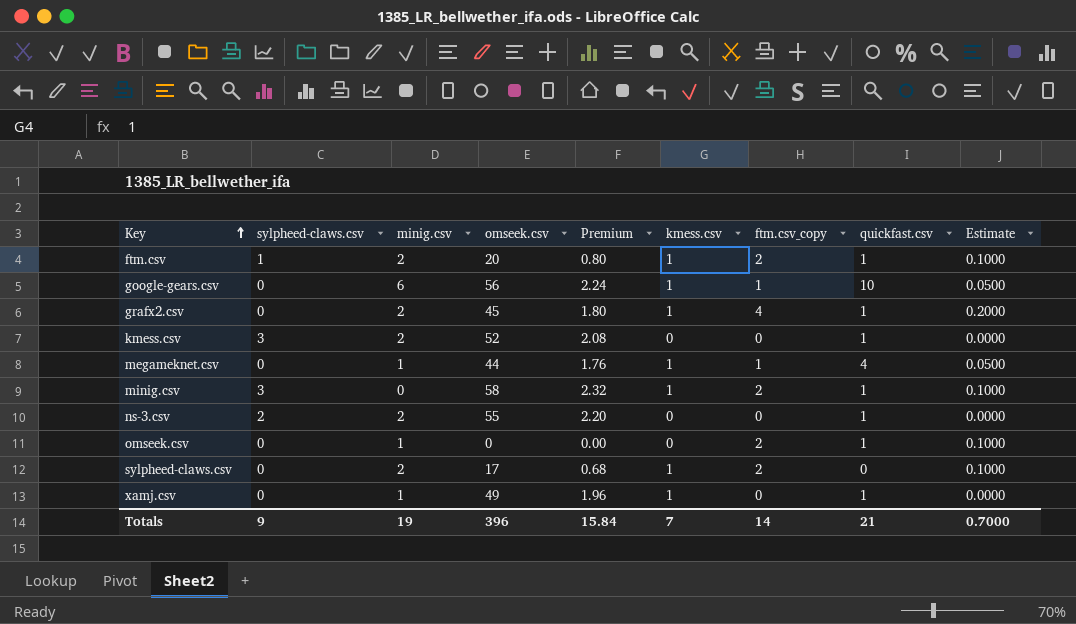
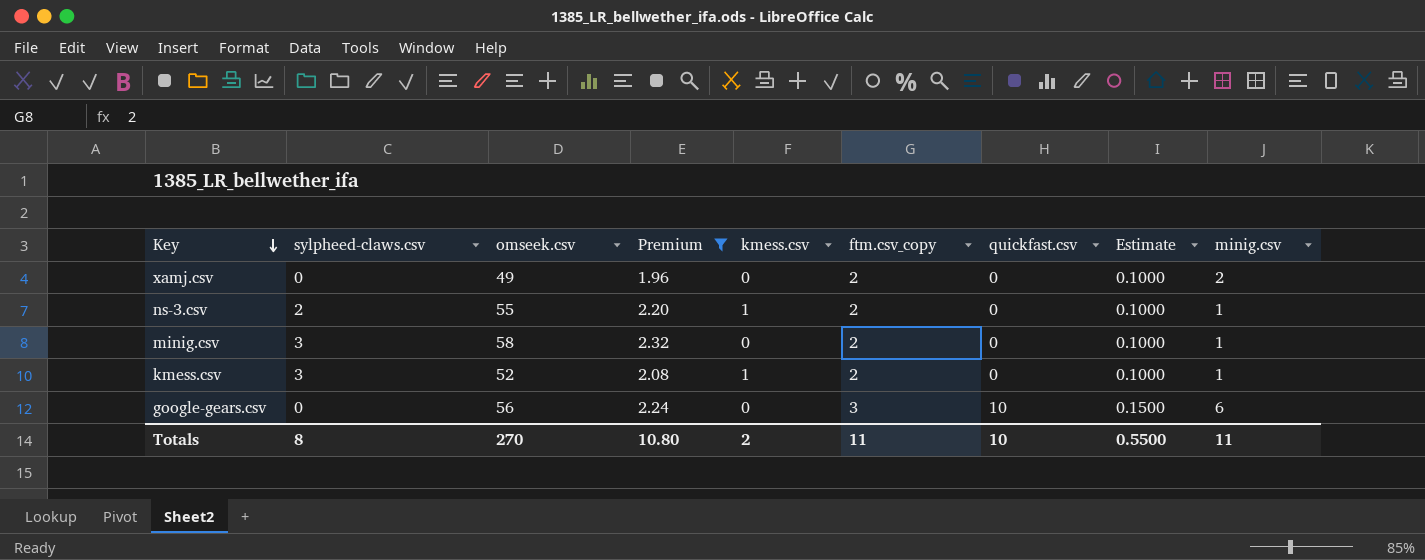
filter: none -> Premium >= 1.96
row order: Key ascending -> Key descending
column minig.csv | position: 3 -> 9
xamj.csv | kmess.csv: 1 -> 0
xamj.csv | ftm.csv_copy: 0 -> 2
xamj.csv | quickfast.csv: 1 -> 0
xamj.csv | Estimate: 0.0000 -> 0.1000
xamj.csv | minig.csv: 1 -> 2
ns-3.csv | kmess.csv: 0 -> 1
ns-3.csv | ftm.csv_copy: 0 -> 2
ns-3.csv | quickfast.csv: 1 -> 0
ns-3.csv | Estimate: 0.0000 -> 0.1000
ns-3.csv | minig.csv: 2 -> 1
minig.csv | kmess.csv: 1 -> 0
minig.csv | quickfast.csv: 1 -> 0
minig.csv | minig.csv: 0 -> 1
kmess.csv | kmess.csv: 0 -> 1
kmess.csv | ftm.csv_copy: 0 -> 2
kmess.csv | quickfast.csv: 1 -> 0
kmess.csv | Estimate: 0.0000 -> 0.1000
kmess.csv | minig.csv: 2 -> 1
google-gears.csv | kmess.csv: 1 -> 0
google-gears.csv | ftm.csv_copy: 1 -> 3
google-gears.csv | Estimate: 0.0500 -> 0.1500
Totals | sylpheed-claws.csv: 9 -> 8
Totals | omseek.csv: 396 -> 270
Totals | Premium: 15.84 -> 10.80
Totals | kmess.csv: 7 -> 2
Totals | ftm.csv_copy: 14 -> 11
Totals | quickfast.csv: 21 -> 10
Totals | Estimate: 0.7000 -> 0.5500
Totals | minig.csv: 19 -> 11

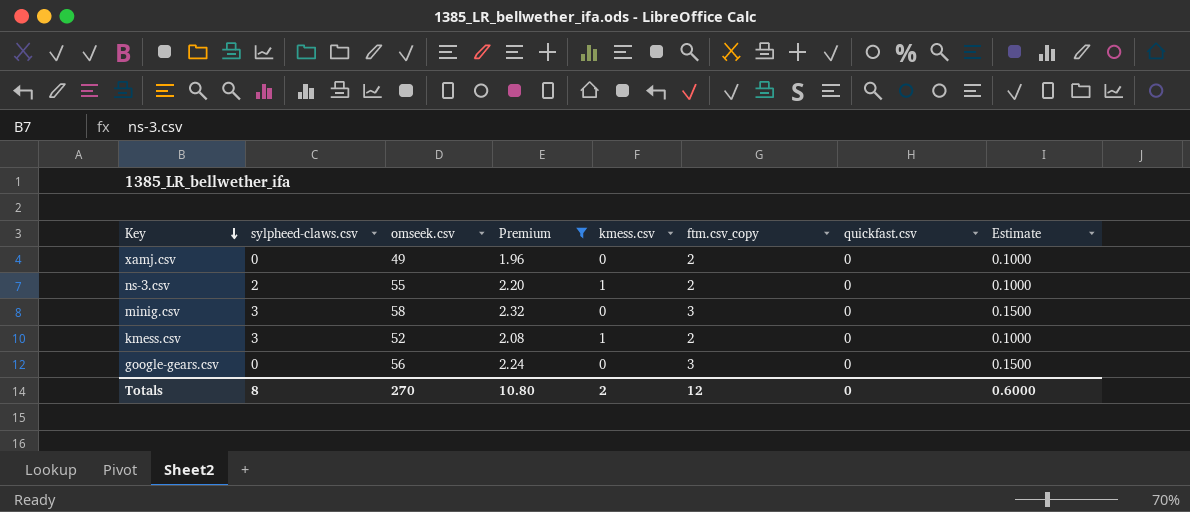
column minig.csv | position: 9 -> none
minig.csv | ftm.csv_copy: 2 -> 3
minig.csv | Estimate: 0.1000 -> 0.1500
google-gears.csv | quickfast.csv: 10 -> 0
Totals | ftm.csv_copy: 11 -> 12
Totals | quickfast.csv: 10 -> 0
Totals | Estimate: 0.5500 -> 0.6000

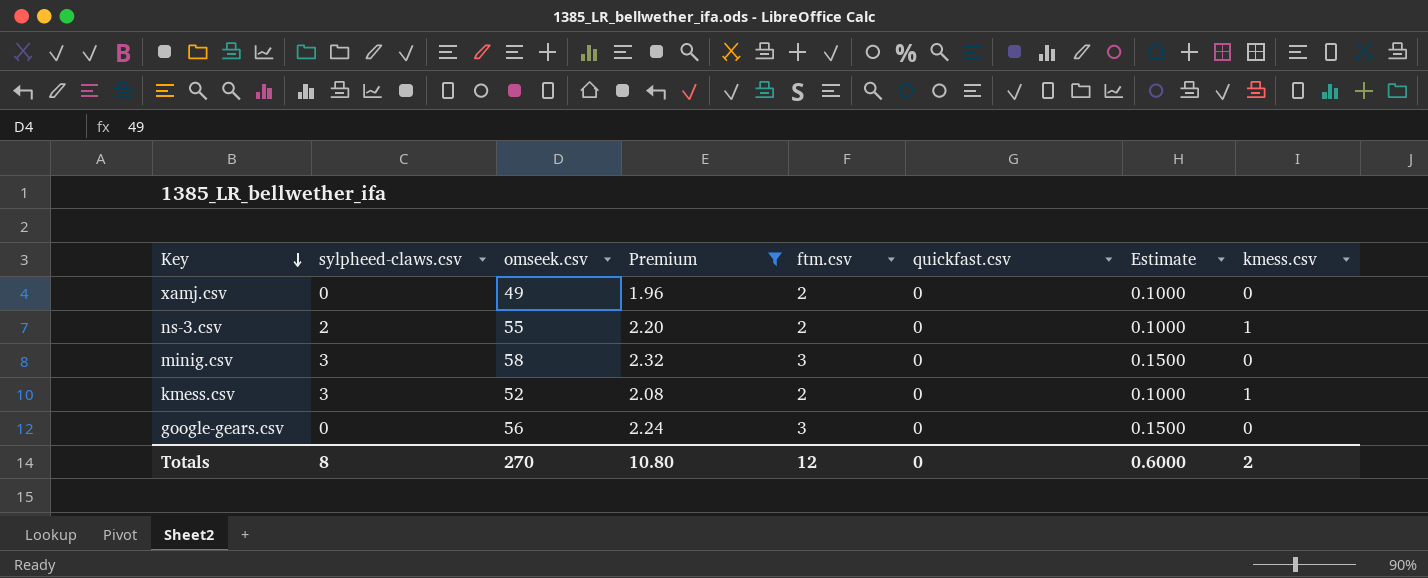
column name: ftm.csv_copy -> ftm.csv
column kmess.csv | position: 5 -> 8

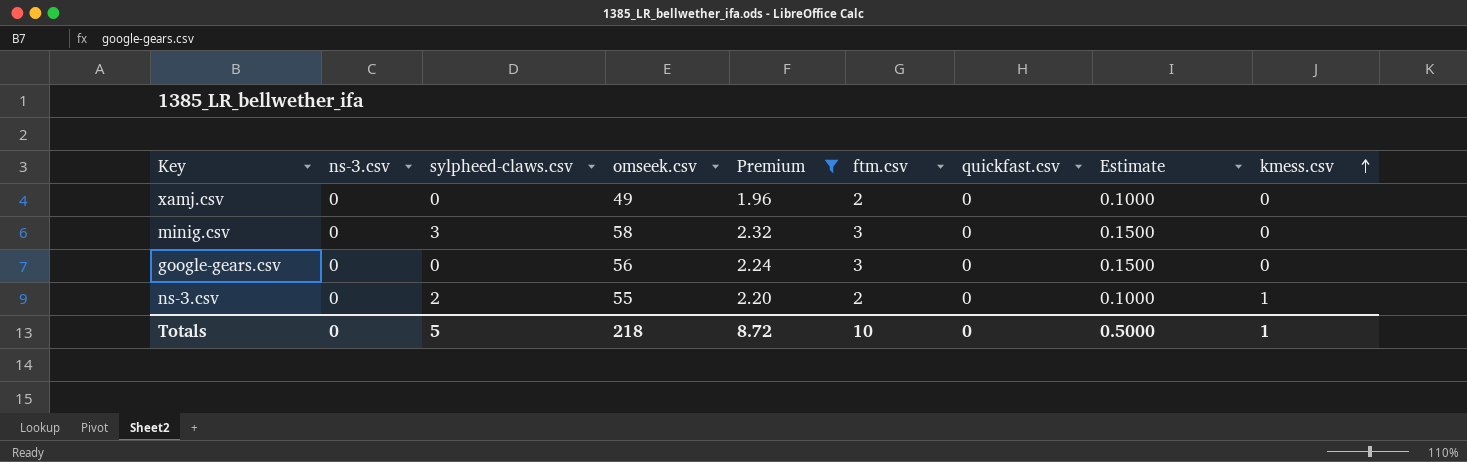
row order: Key descending -> kmess.csv ascending
column ns-3.csv | position: none -> 2
row kmess.csv: 3 | 52 | 2.08 | 2 | 0 | 0.1000 | 1 -> none
Totals | sylpheed-claws.csv: 8 -> 5
Totals | omseek.csv: 270 -> 218
Totals | Premium: 10.80 -> 8.72
Totals | ftm.csv: 12 -> 10
Totals | Estimate: 0.6000 -> 0.5000
Totals | kmess.csv: 2 -> 1

